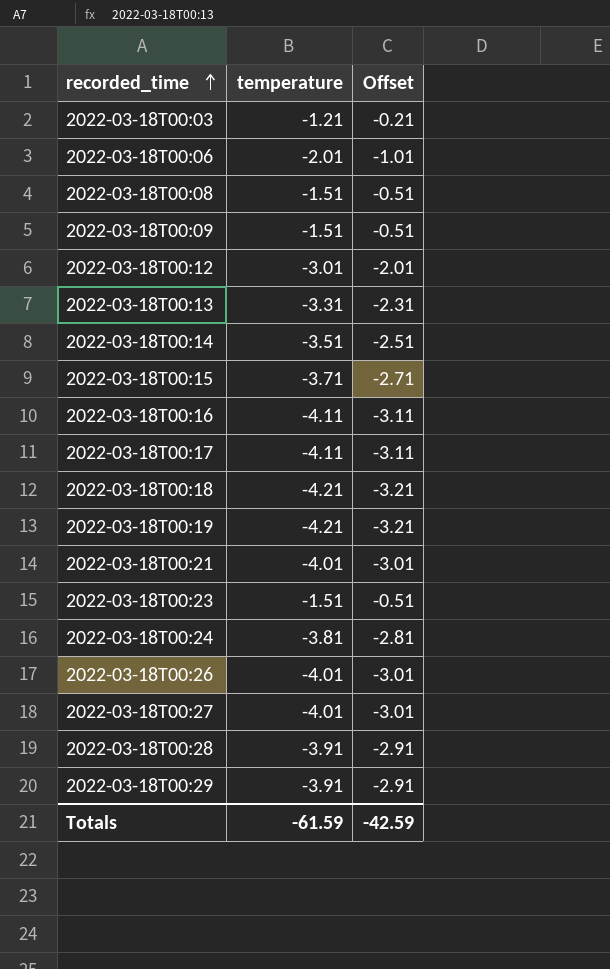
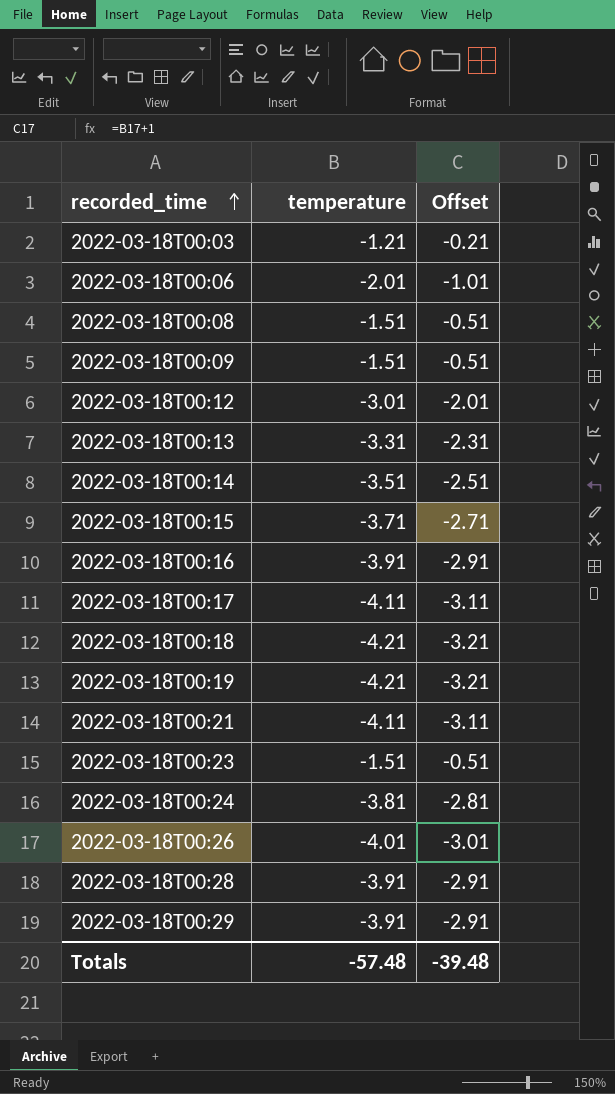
row 2022-03-18T00:27: -4.01 | -3.01 -> none
2022-03-18T00:16 | temperature: -4.11 -> -3.91
2022-03-18T00:16 | Offset: -3.11 -> -2.91
2022-03-18T00:21 | temperature: -4.01 -> -4.11
2022-03-18T00:21 | Offset: -3.01 -> -3.11
Totals | temperature: -61.59 -> -57.48
Totals | Offset: -42.59 -> -39.48

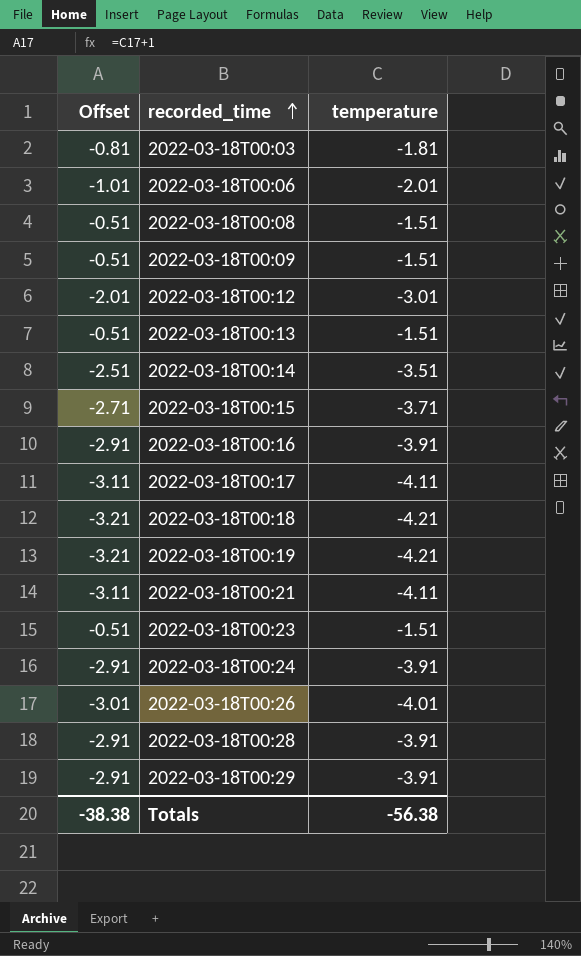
column Offset | position: 3 -> 1
2022-03-18T00:03 | Offset: -0.21 -> -0.81
2022-03-18T00:03 | temperature: -1.21 -> -1.81
2022-03-18T00:13 | Offset: -2.31 -> -0.51
2022-03-18T00:13 | temperature: -3.31 -> -1.51
2022-03-18T00:24 | Offset: -2.81 -> -2.91
2022-03-18T00:24 | temperature: -3.81 -> -3.91
Totals | Offset: -39.48 -> -38.38
Totals | temperature: -57.48 -> -56.38

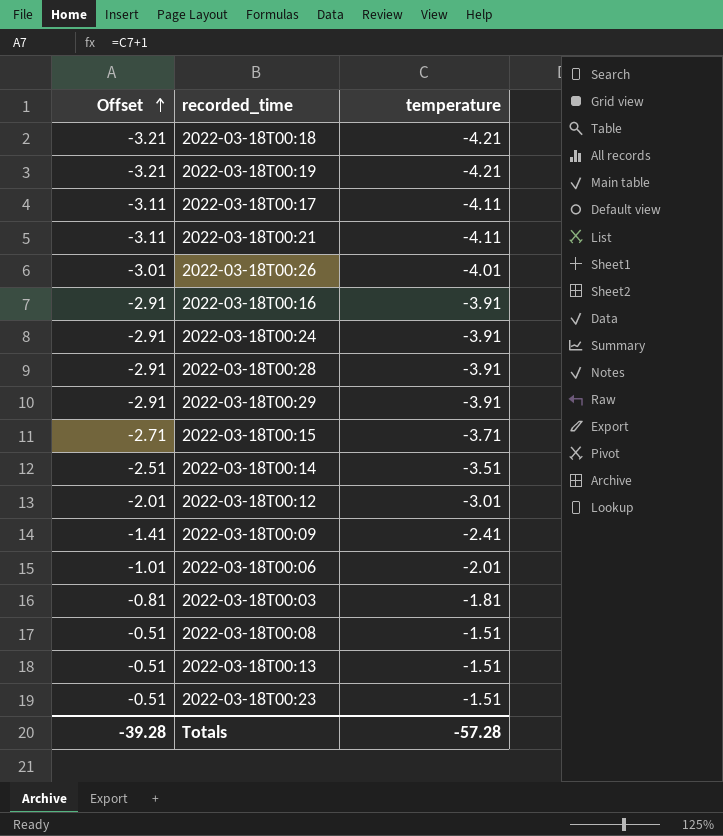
row order: recorded_time ascending -> Offset ascending
2022-03-18T00:09 | Offset: -0.51 -> -1.41
2022-03-18T00:09 | temperature: -1.51 -> -2.41
Totals | Offset: -38.38 -> -39.28
Totals | temperature: -56.38 -> -57.28

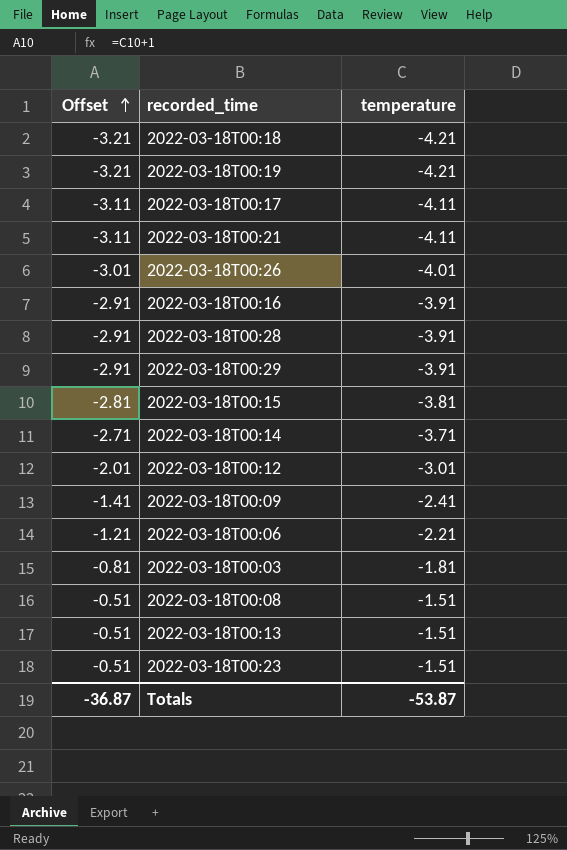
row 2022-03-18T00:24: -2.91 | -3.91 -> none
2022-03-18T00:15 | Offset: -2.71 -> -2.81
2022-03-18T00:15 | temperature: -3.71 -> -3.81
2022-03-18T00:14 | Offset: -2.51 -> -2.71
2022-03-18T00:14 | temperature: -3.51 -> -3.71
2022-03-18T00:06 | Offset: -1.01 -> -1.21
2022-03-18T00:06 | temperature: -2.01 -> -2.21
Totals | Offset: -39.28 -> -36.87
Totals | temperature: -57.28 -> -53.87

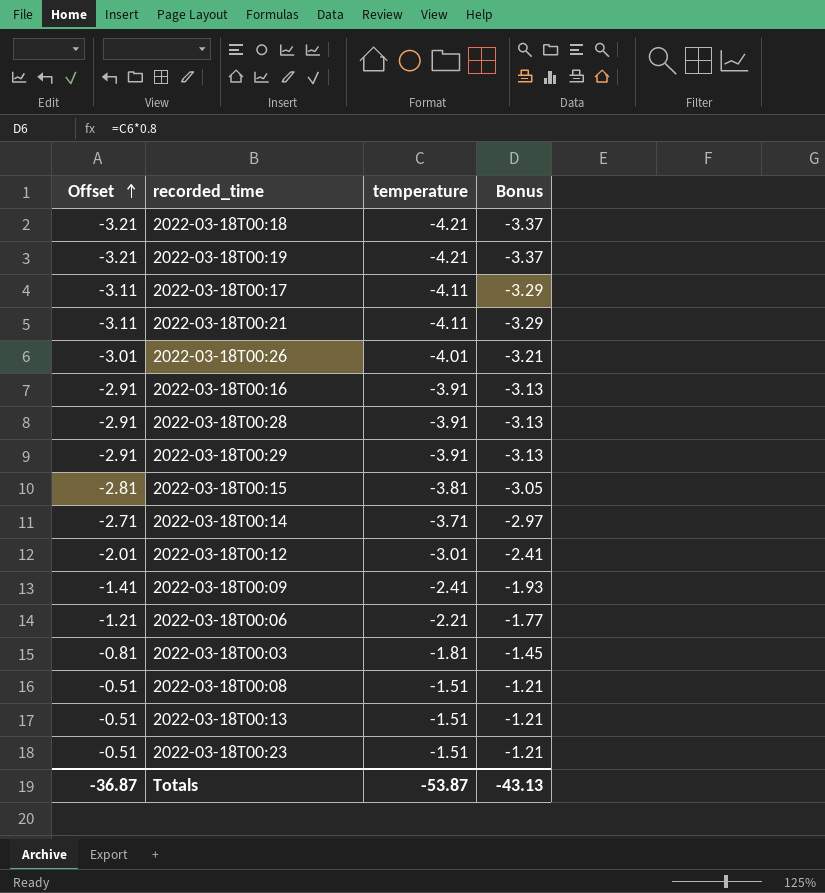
column Bonus | formula: none -> [temperature] * 0.8

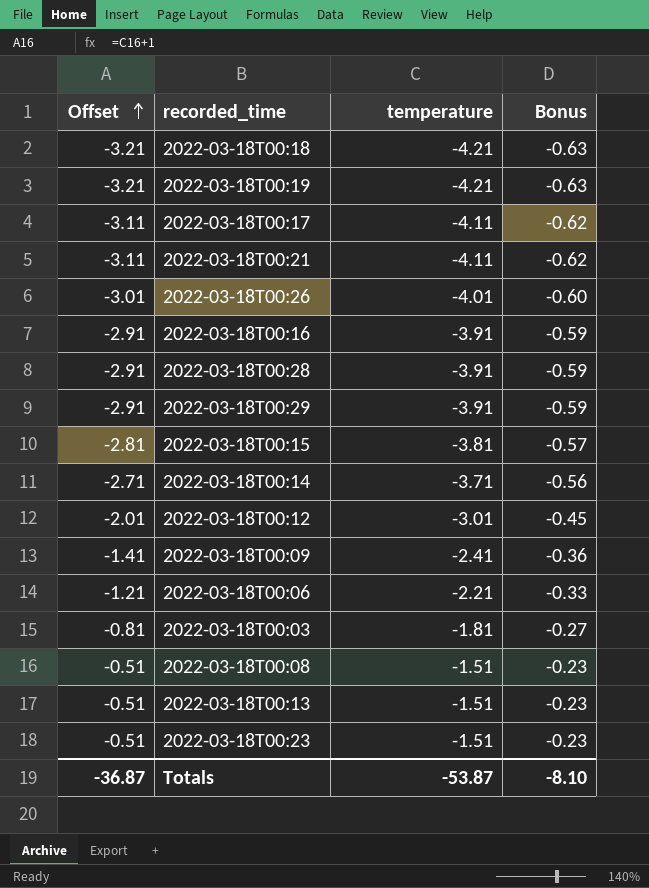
column Bonus | formula: [temperature] * 0.8 -> [temperature] * 0.15
Totals | Bonus: -43.13 -> -8.10

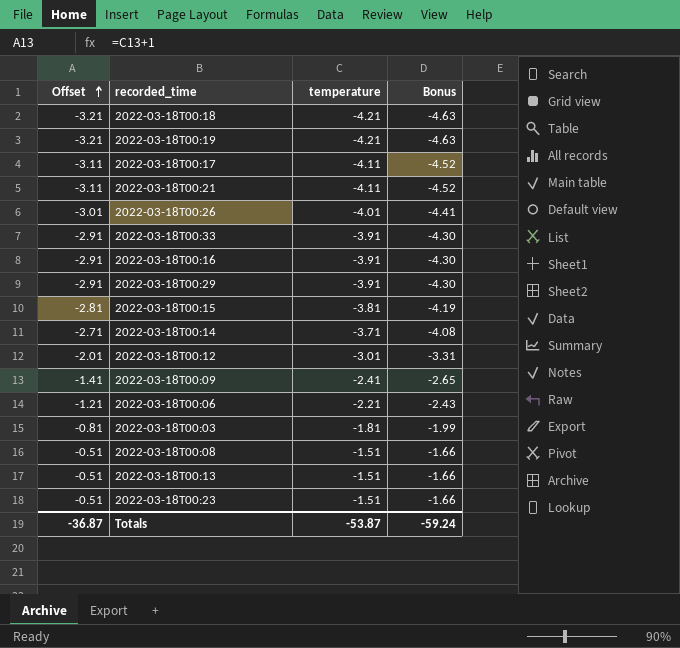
column Bonus | formula: [temperature] * 0.15 -> [temperature] * 1.1
row 2022-03-18T00:28: -2.91 | -3.91 | -0.59 -> none
row 2022-03-18T00:33: none -> -2.91 | -3.91 | -4.30
Totals | Bonus: -8.10 -> -59.24

